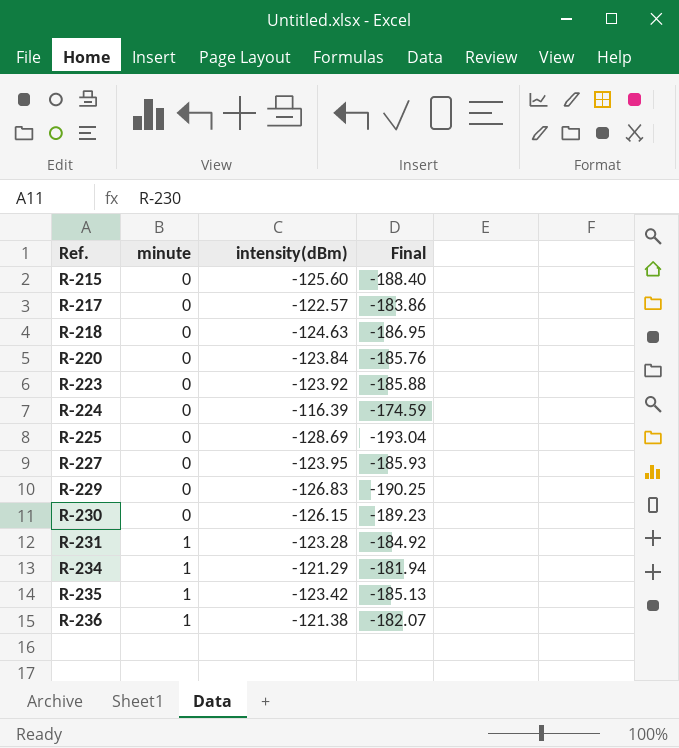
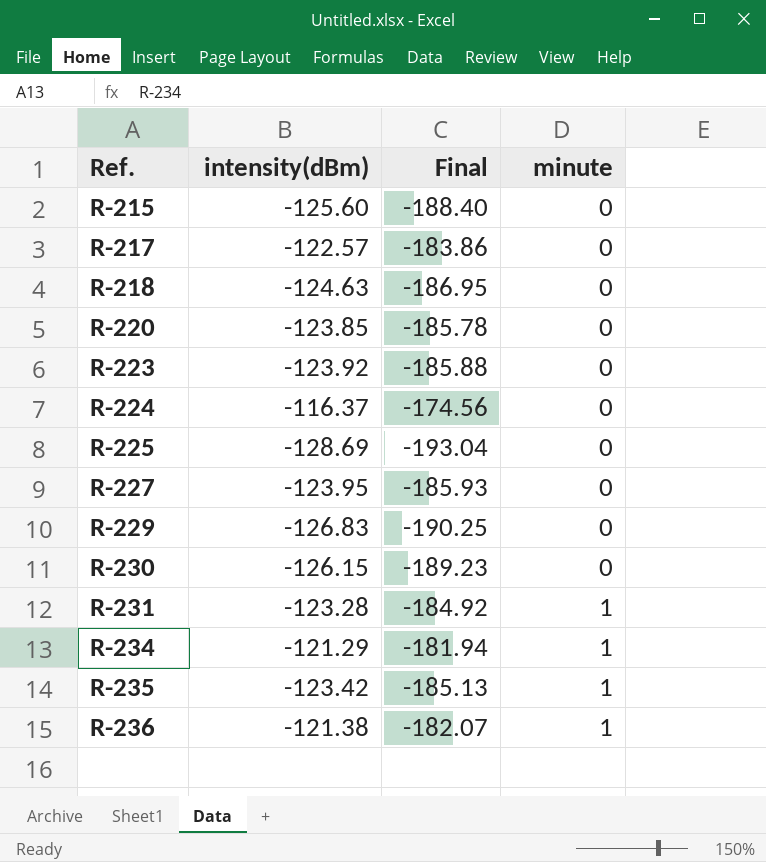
column minute | position: 2 -> 4
R-220 | intensity(dBm): -123.84 -> -123.85
R-220 | Final: -185.76 -> -185.78
R-224 | intensity(dBm): -116.39 -> -116.37
R-224 | Final: -174.59 -> -174.56

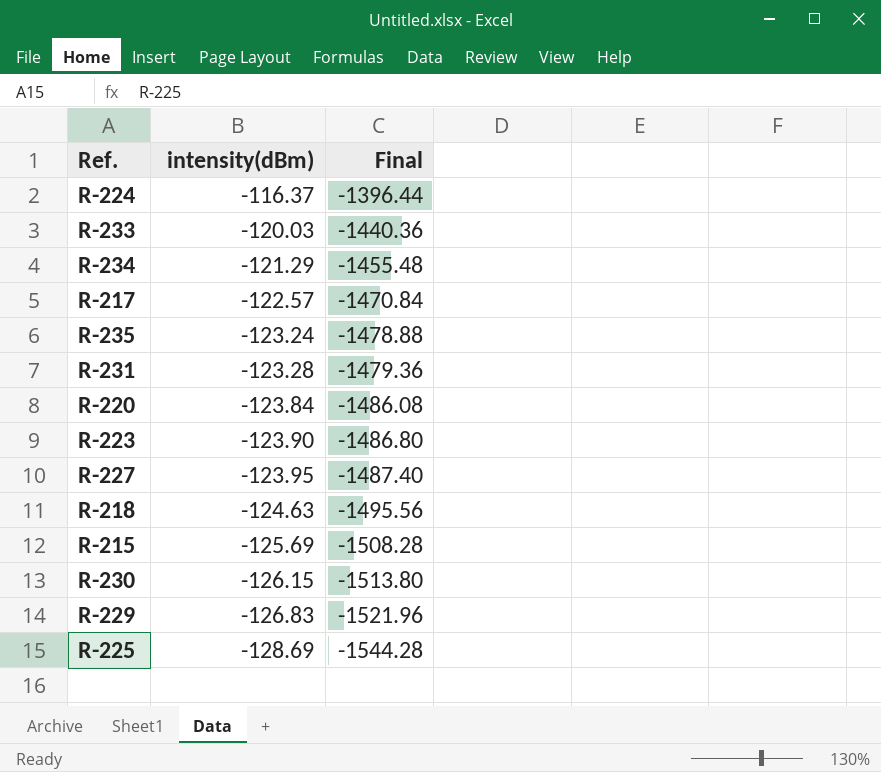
row order: Ref. ascending -> intensity(dBm) descending
column minute | position: 4 -> none
column Final | formula: [intensity(dBm)] * 1.5 -> [intensity(dBm)] * 12
row R-236: -121.38 | -182.07 | 1 -> none
row R-233: none -> -120.03 | -1440.36
R-235 | intensity(dBm): -123.42 -> -123.24
R-220 | intensity(dBm): -123.85 -> -123.84
R-223 | intensity(dBm): -123.92 -> -123.90
R-215 | intensity(dBm): -125.60 -> -125.69

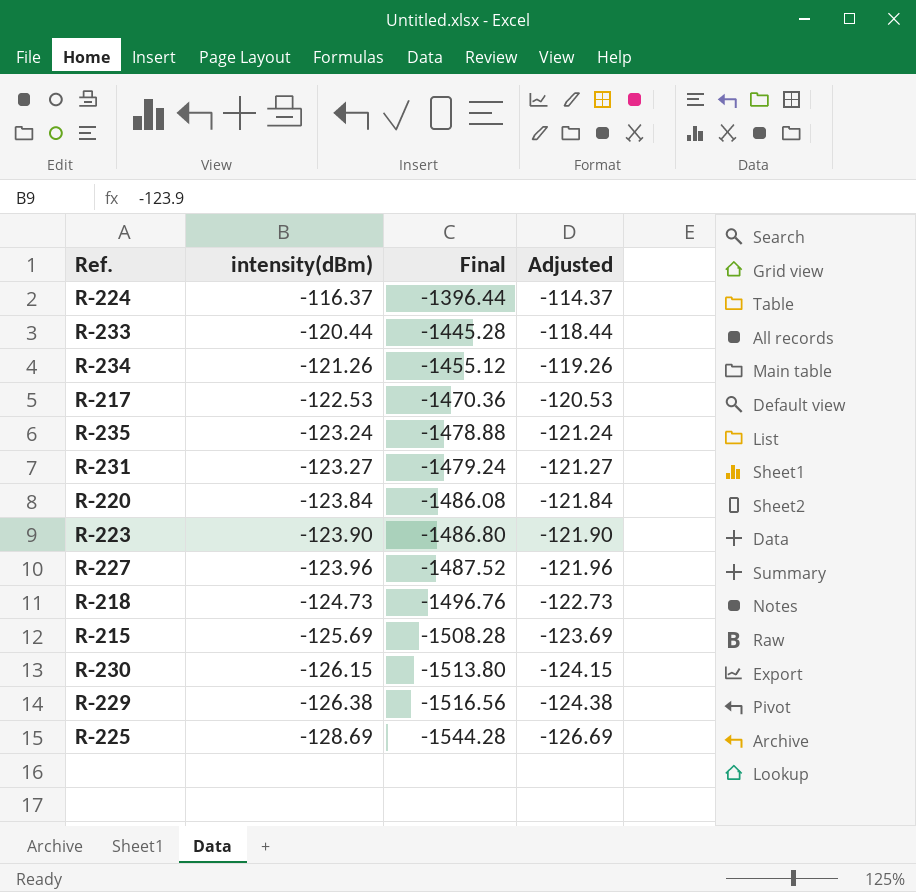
column Adjusted | formula: none -> [intensity(dBm)] + 2
R-233 | intensity(dBm): -120.03 -> -120.44
R-233 | Final: -1440.36 -> -1445.28
R-234 | intensity(dBm): -121.29 -> -121.26
R-234 | Final: -1455.48 -> -1455.12
R-217 | intensity(dBm): -122.57 -> -122.53
R-217 | Final: -1470.84 -> -1470.36
R-231 | intensity(dBm): -123.28 -> -123.27
R-231 | Final: -1479.36 -> -1479.24
R-227 | intensity(dBm): -123.95 -> -123.96
R-227 | Final: -1487.40 -> -1487.52
R-218 | intensity(dBm): -124.63 -> -124.73
R-218 | Final: -1495.56 -> -1496.76
R-229 | intensity(dBm): -126.83 -> -126.38
R-229 | Final: -1521.96 -> -1516.56

